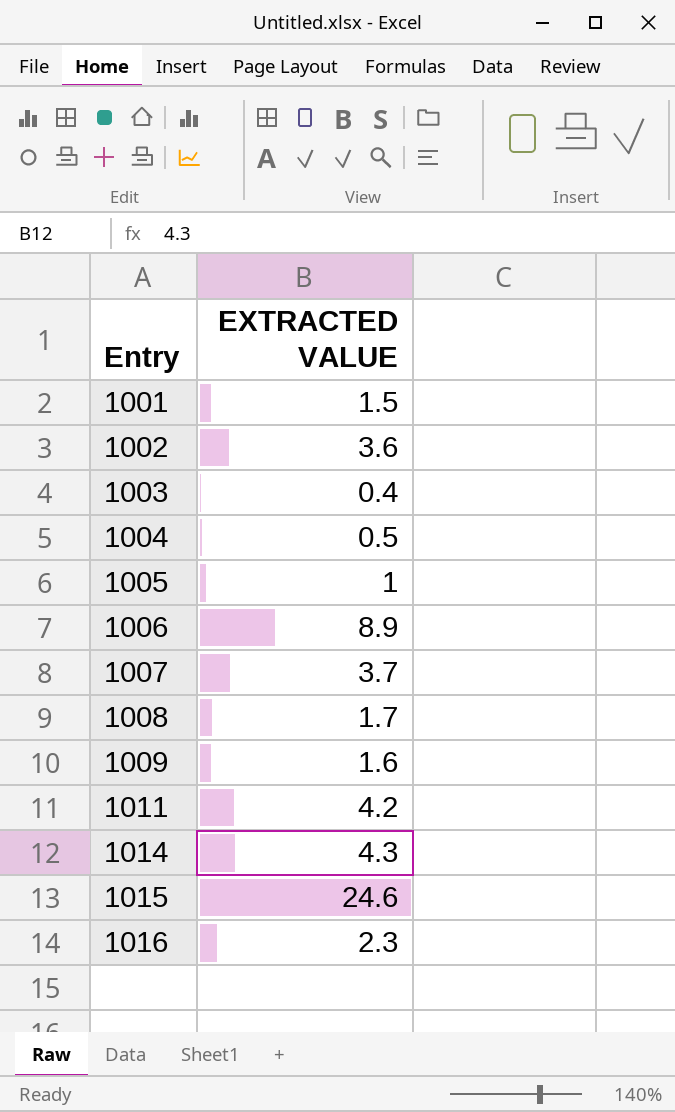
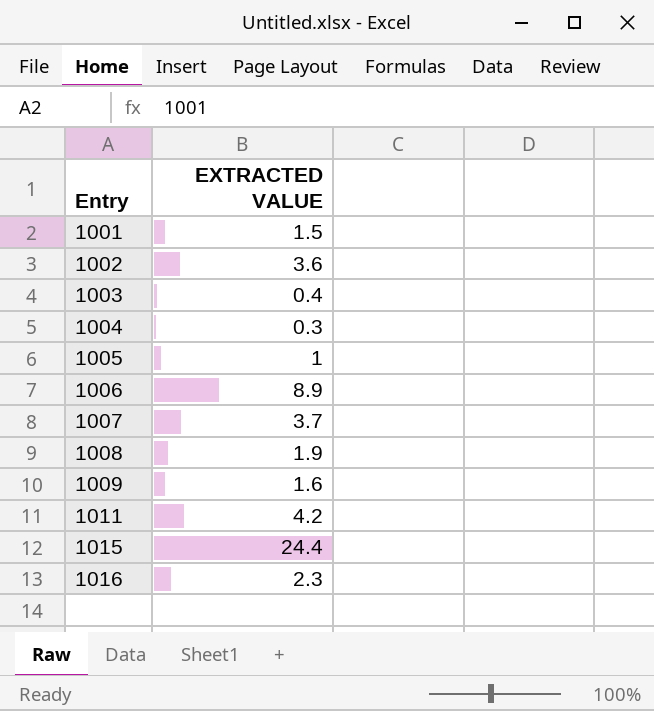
row 1014: 4.3 -> none
1004 | EXTRACTED VALUE: 0.5 -> 0.3
1008 | EXTRACTED VALUE: 1.7 -> 1.9
1015 | EXTRACTED VALUE: 24.6 -> 24.4

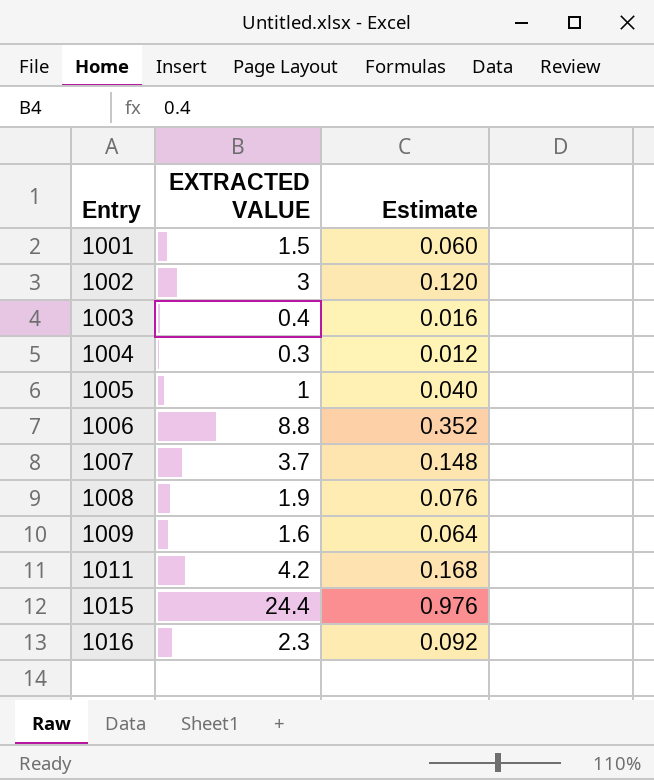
column Estimate | formula: none -> [EXTRACTED VALUE] * 0.04
1002 | EXTRACTED VALUE: 3.6 -> 3
1006 | EXTRACTED VALUE: 8.9 -> 8.8

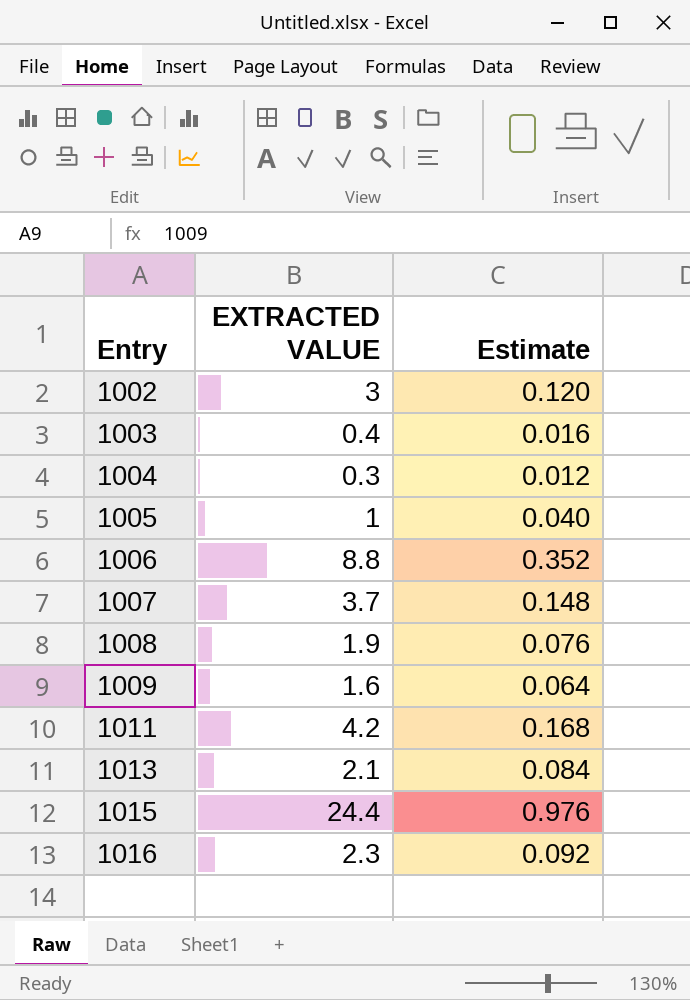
row 1001: 1.5 | 0.060 -> none
row 1013: none -> 2.1 | 0.084

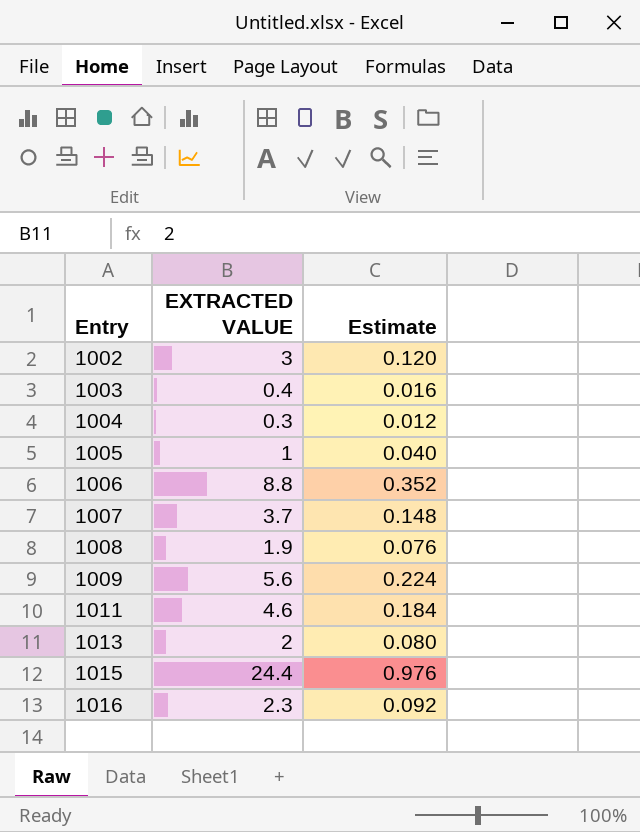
1009 | EXTRACTED VALUE: 1.6 -> 5.6
1009 | Estimate: 0.064 -> 0.224
1011 | EXTRACTED VALUE: 4.2 -> 4.6
1011 | Estimate: 0.168 -> 0.184
1013 | EXTRACTED VALUE: 2.1 -> 2
1013 | Estimate: 0.084 -> 0.080

